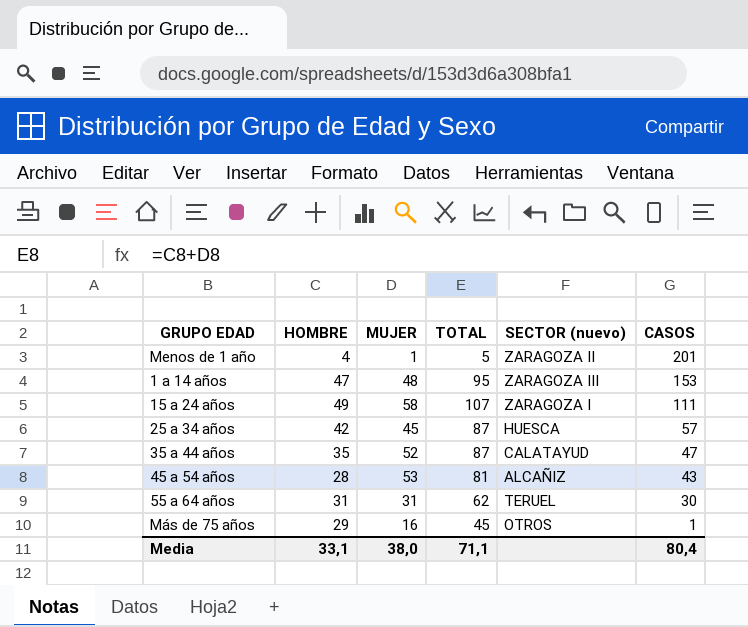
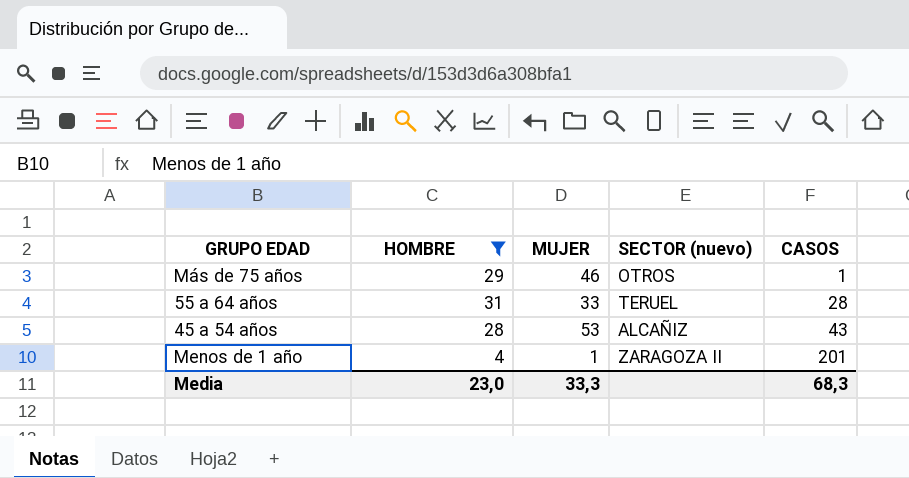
filter: none -> HOMBRE <= 31
row order: CASOS descending -> CASOS ascending
column TOTAL | formula: [HOMBRE] + [MUJER] -> none
Más de 75 años | MUJER: 16 -> 46
55 a 64 años | MUJER: 31 -> 33
55 a 64 años | CASOS: 30 -> 28
Media | HOMBRE: 33,1 -> 23,0
Media | MUJER: 38,0 -> 33,3
Media | CASOS: 80,4 -> 68,3

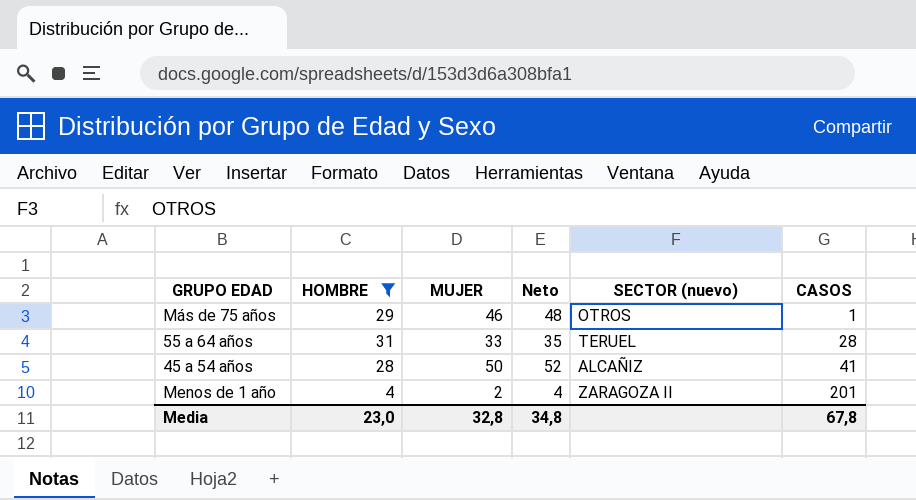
column Neto | formula: none -> [MUJER] + 2
45 a 54 años | MUJER: 53 -> 50
45 a 54 años | CASOS: 43 -> 41
Menos de 1 año | MUJER: 1 -> 2
Media | MUJER: 33,3 -> 32,8
Media | CASOS: 68,3 -> 67,8

